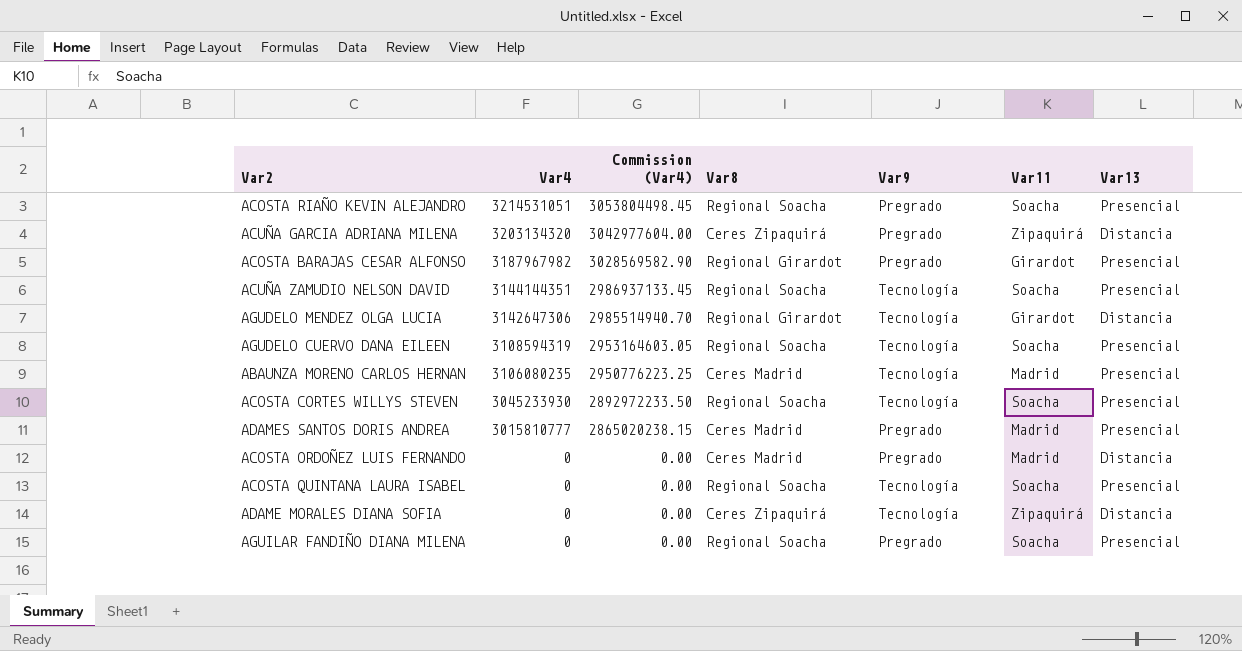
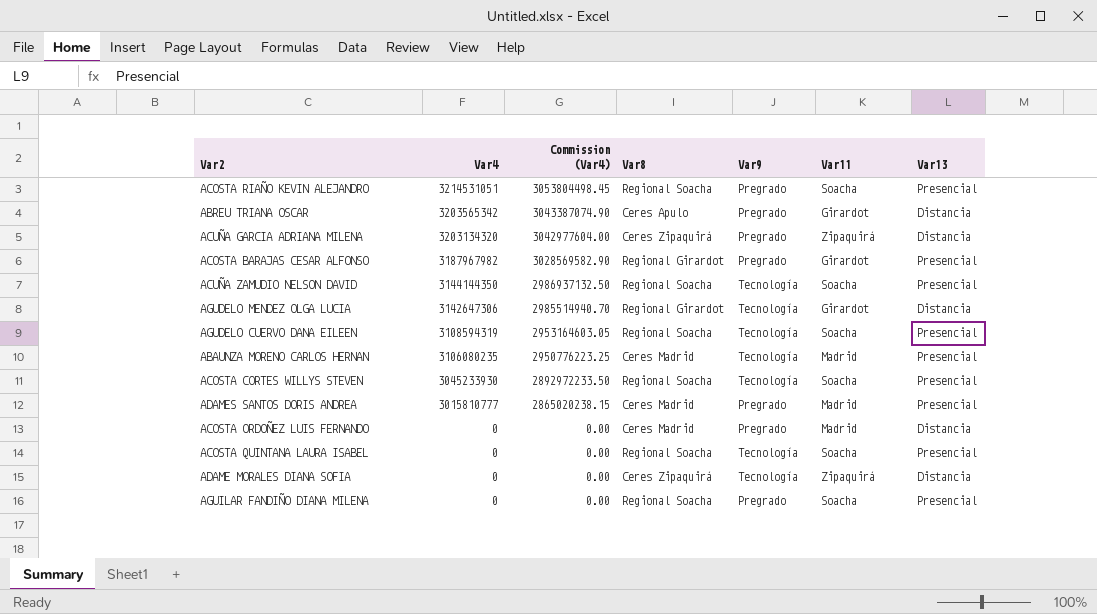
row ABREU TRIANA OSCAR: none -> 3203565342 | 3043387074.90 | Ceres Apulo | Pregrado | Girardot | Distancia
ACUÑA ZAMUDIO NELSON DAVID | Var4: 3144144351 -> 3144144350
ACUÑA ZAMUDIO NELSON DAVID | Commission (Var4): 2986937133.45 -> 2986937132.50

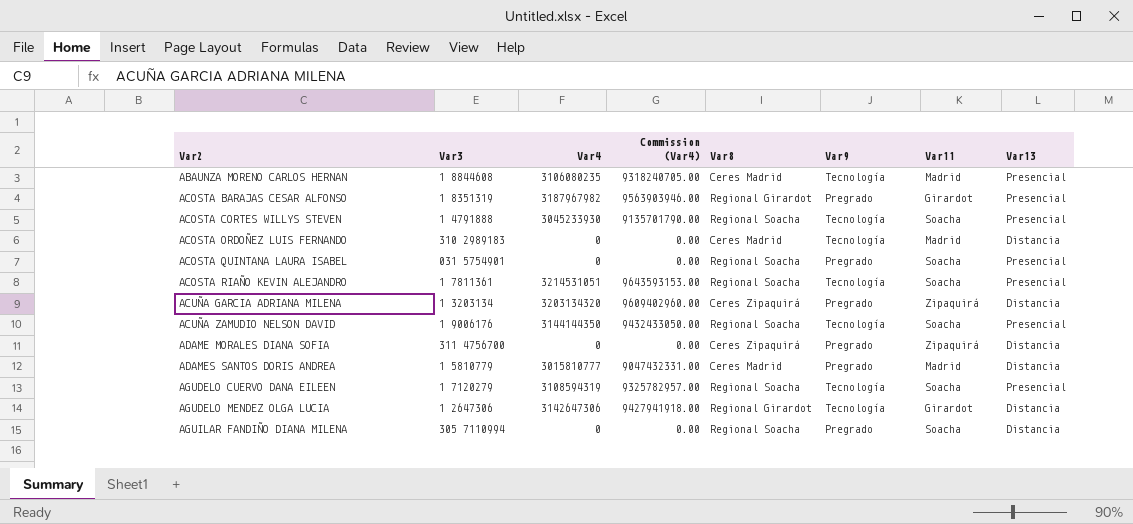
row order: Var4 descending -> Var2 ascending
column Var3 | position: none -> 2
column Commission (Var4) | formula: [Var4] * 0.95 -> [Var4] * 3
row ABREU TRIANA OSCAR: 3203565342 | 3043387074.90 | Ceres Apulo | Pregrado | Girardot | Distancia -> none
ACOSTA ORDOÑEZ LUIS FERNANDO | Var9: Pregrado -> Tecnología
ACOSTA QUINTANA LAURA ISABEL | Var9: Tecnología -> Pregrado
ACOSTA RIAÑO KEVIN ALEJANDRO | Var9: Pregrado -> Tecnología
ADAME MORALES DIANA SOFIA | Var9: Tecnología -> Pregrado
ADAMES SANTOS DORIS ANDREA | Var13: Presencial -> Distancia
AGUILAR FANDIÑO DIANA MILENA | Var13: Presencial -> Distancia

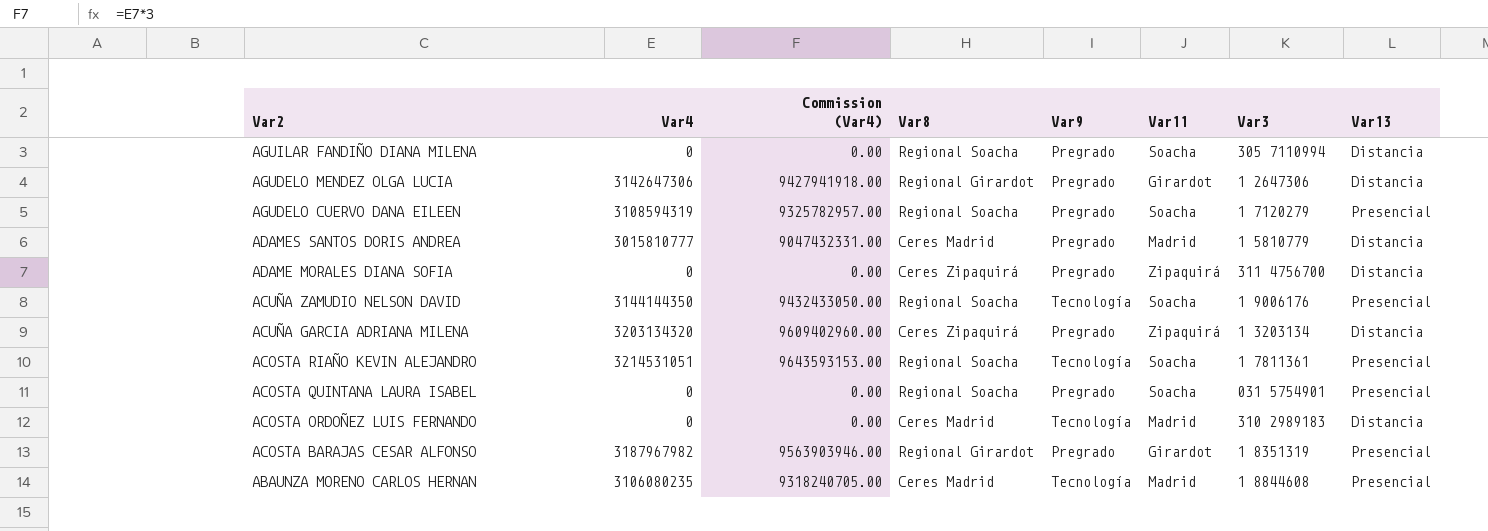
row order: Var2 ascending -> Var2 descending
column Var3 | position: 2 -> 7
row ACOSTA CORTES WILLYS STEVEN: 1 4791888 | 3045233930 | 9135701790.00 | Regional Soacha | Tecnología | Soacha | Presencial -> none
AGUDELO MENDEZ OLGA LUCIA | Var9: Tecnología -> Pregrado
AGUDELO CUERVO DANA EILEEN | Var9: Tecnología -> Pregrado

